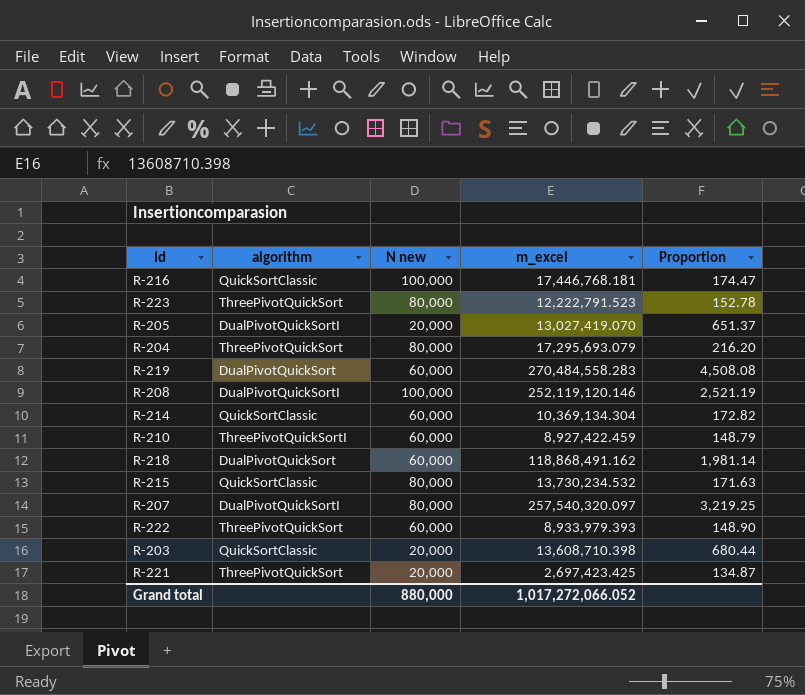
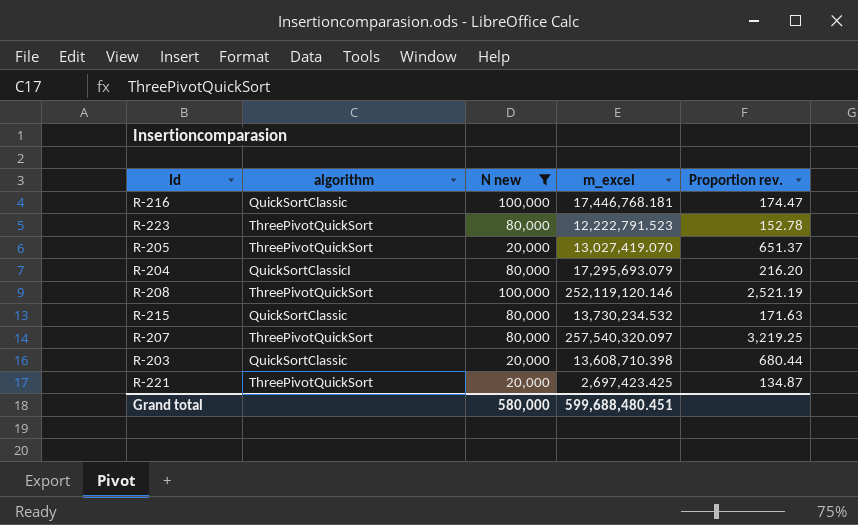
filter: none -> N new != 60,000
column name: Proportion -> Proportion rev.
R-205 | algorithm: DualPivotQuickSortI -> ThreePivotQuickSort
R-204 | algorithm: ThreePivotQuickSort -> QuickSortClassicI
R-208 | algorithm: DualPivotQuickSortI -> ThreePivotQuickSort
R-207 | algorithm: DualPivotQuickSortI -> ThreePivotQuickSort
Grand total | N new: 880,000 -> 580,000
Grand total | m_excel: 1,017,272,066.052 -> 599,688,480.451

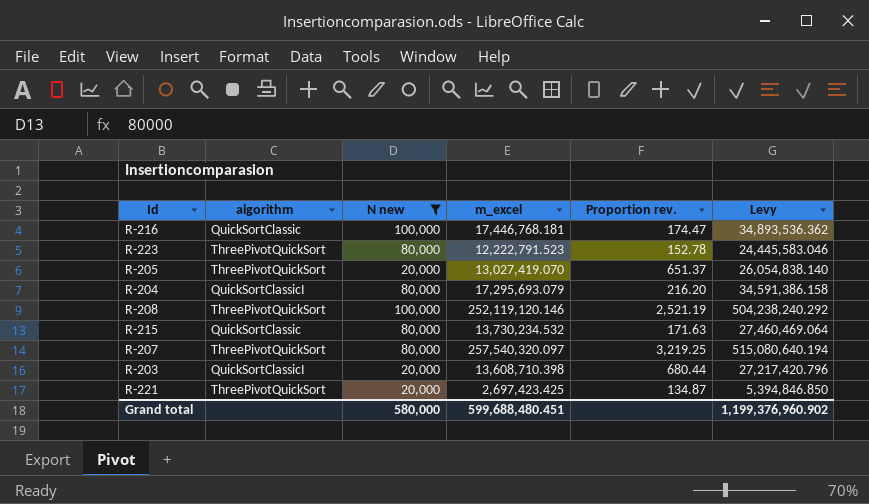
column Levy | formula: none -> [m_excel] * 2
R-203 | algorithm: QuickSortClassic -> QuickSortClassicI

